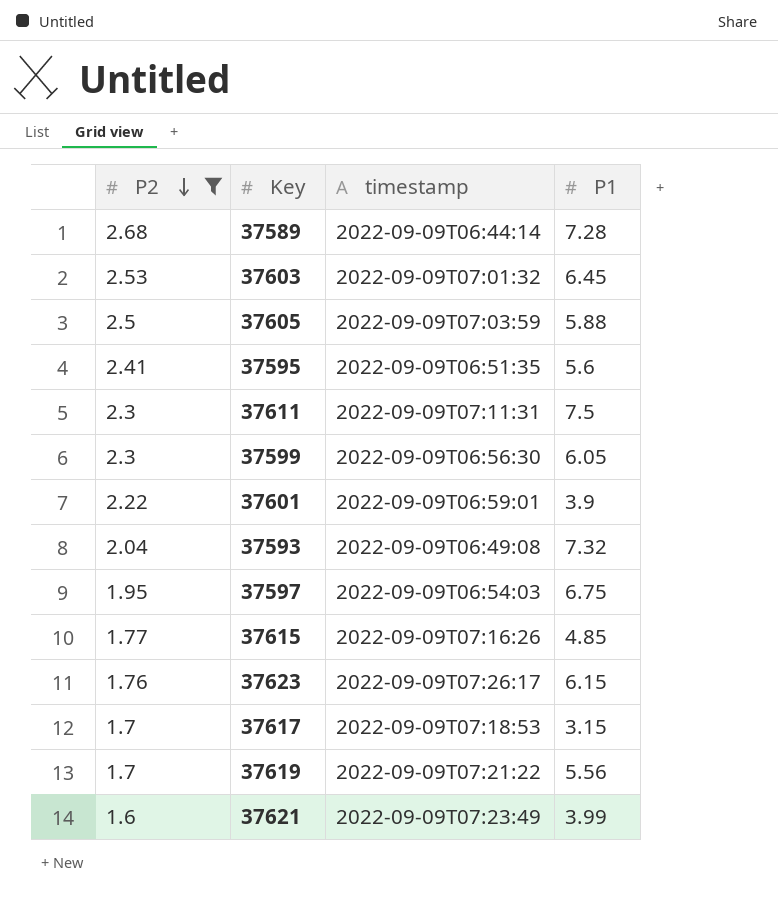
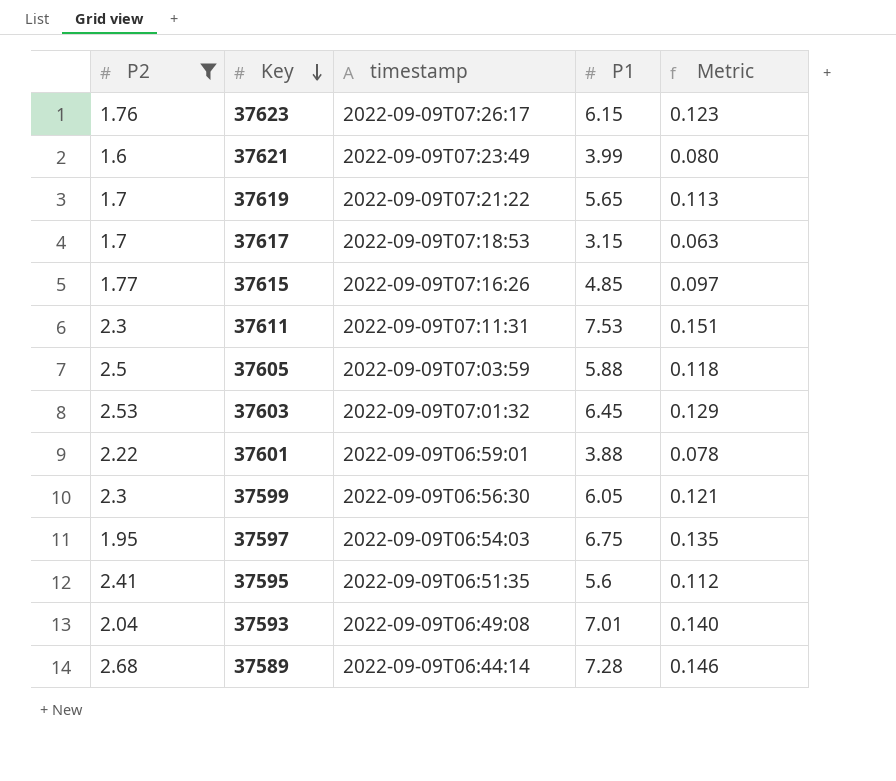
row order: P2 descending -> Key descending
column Metric | formula: none -> [P1] * 0.02
37619 | P1: 5.56 -> 5.65
37611 | P1: 7.5 -> 7.53
37601 | P1: 3.9 -> 3.88
37593 | P1: 7.32 -> 7.01

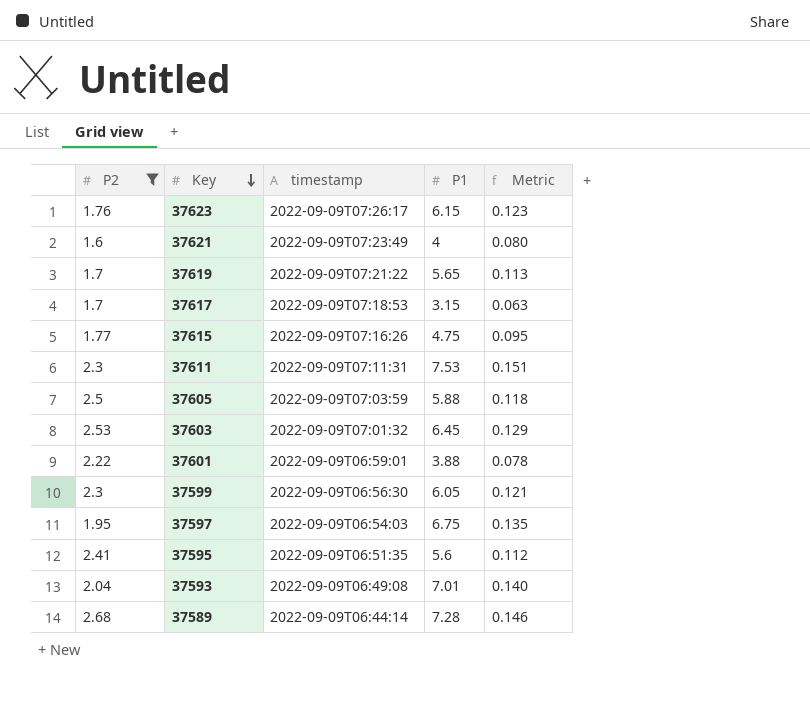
37621 | P1: 3.99 -> 4
37615 | P1: 4.85 -> 4.75
37615 | Metric: 0.097 -> 0.095

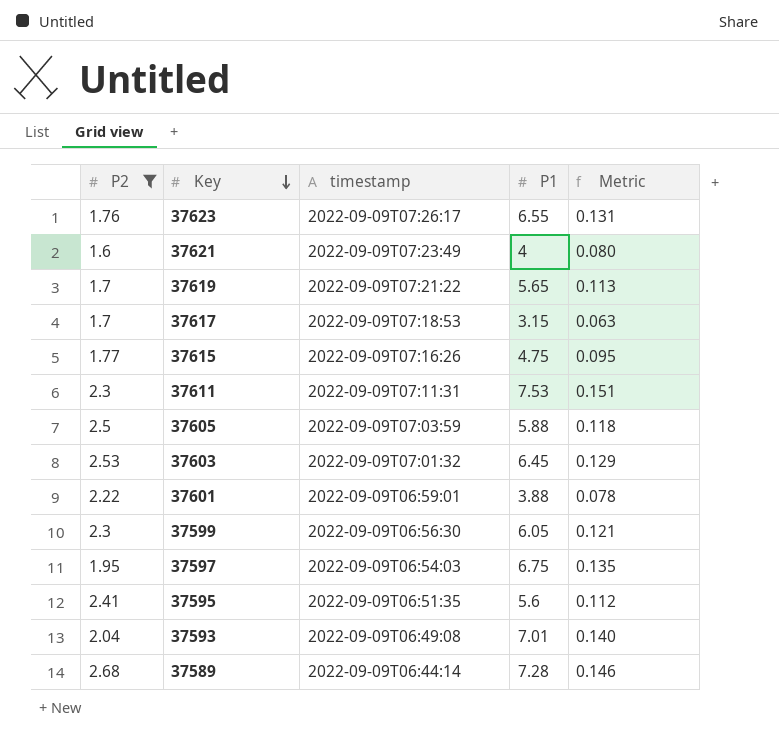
37623 | P1: 6.15 -> 6.55
37623 | Metric: 0.123 -> 0.131

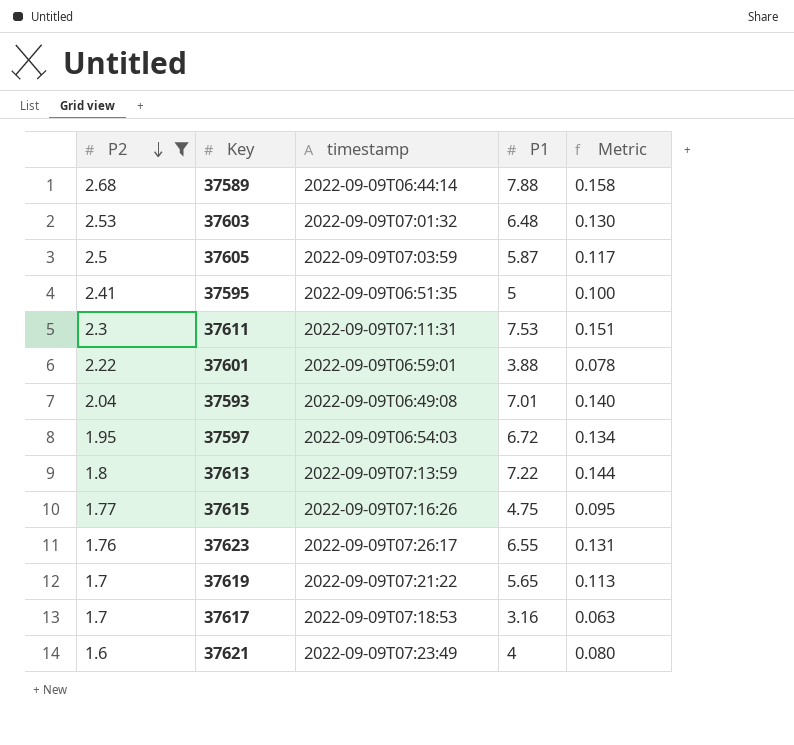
row order: Key descending -> P2 descending
row 37599: 2.3 | 2022-09-09T06:56:30 | 6.05 | 0.121 -> none
37589 | P1: 7.28 -> 7.88
37589 | Metric: 0.146 -> 0.158
37603 | P1: 6.45 -> 6.48
37603 | Metric: 0.129 -> 0.130
37605 | P1: 5.88 -> 5.87
37605 | Metric: 0.118 -> 0.117
37595 | P1: 5.6 -> 5
37595 | Metric: 0.112 -> 0.100
37597 | P1: 6.75 -> 6.72
37597 | Metric: 0.135 -> 0.134
row 37613: none -> 1.8 | 2022-09-09T07:13:59 | 7.22 | 0.144
37617 | P1: 3.15 -> 3.16

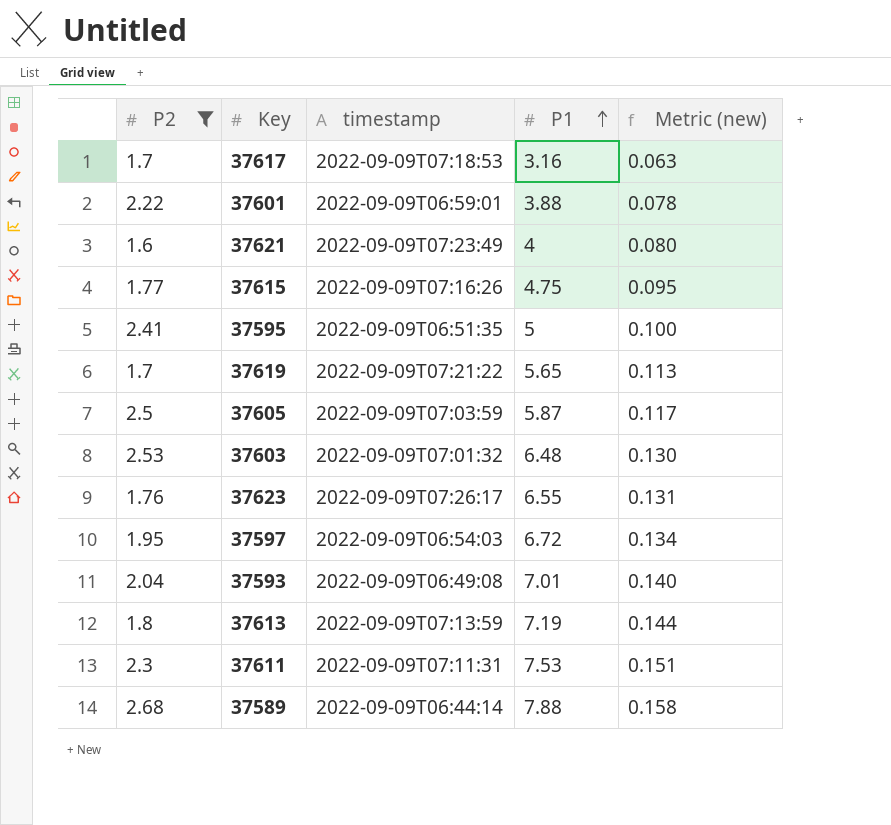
row order: P2 descending -> P1 ascending
column name: Metric -> Metric (new)
37613 | P1: 7.22 -> 7.19

